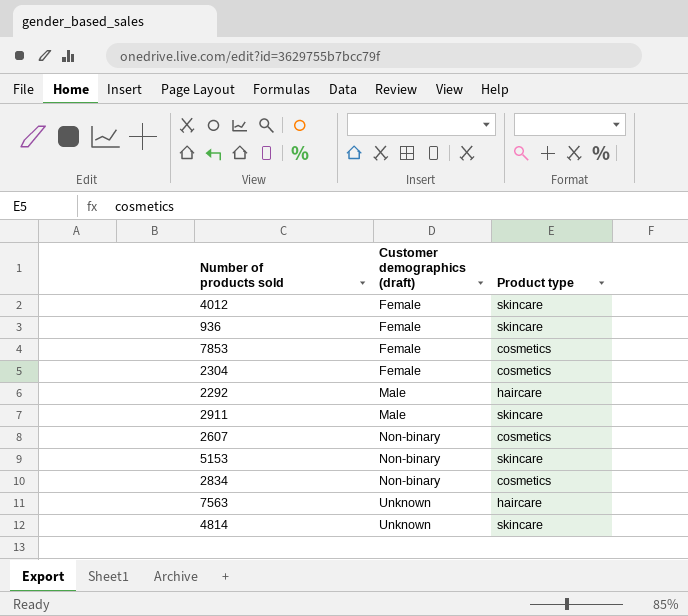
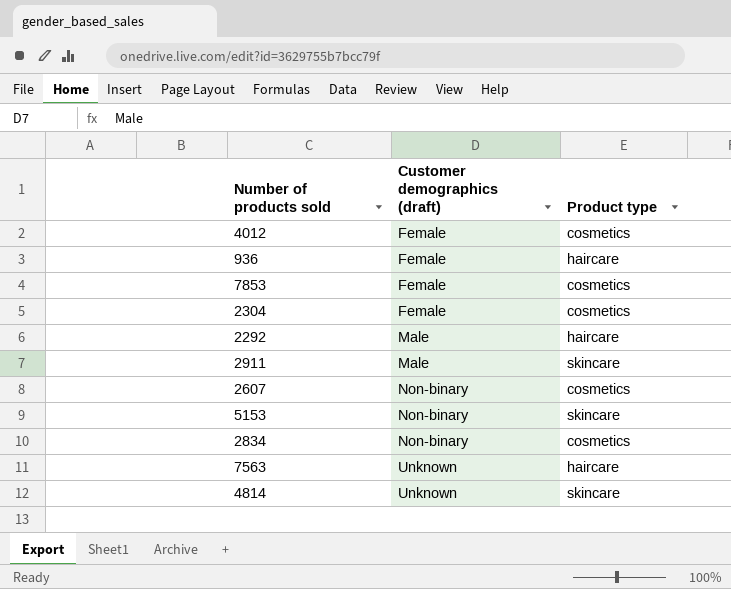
4012 | Product type: skincare -> cosmetics
936 | Product type: skincare -> haircare

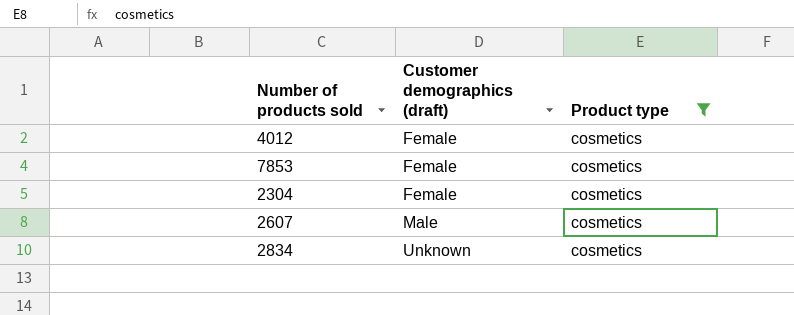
filter: none -> Product type = cosmetics
2607 | Customer demographics (draft): Non-binary -> Male
2834 | Customer demographics (draft): Non-binary -> Unknown

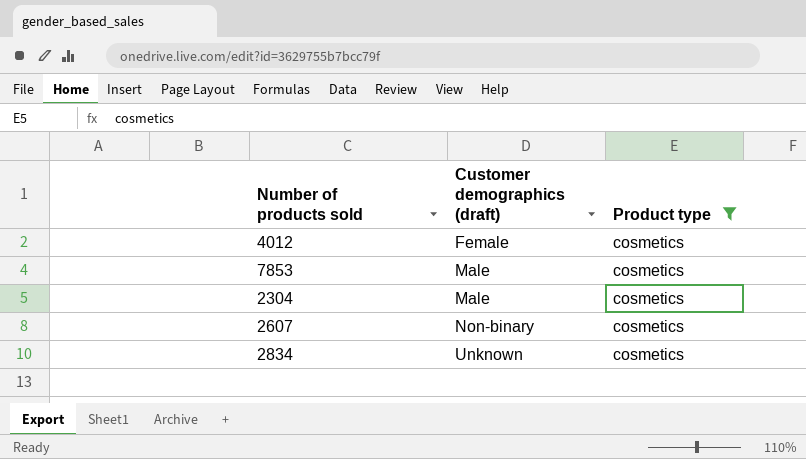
7853 | Customer demographics (draft): Female -> Male
2304 | Customer demographics (draft): Female -> Male
2607 | Customer demographics (draft): Male -> Non-binary

